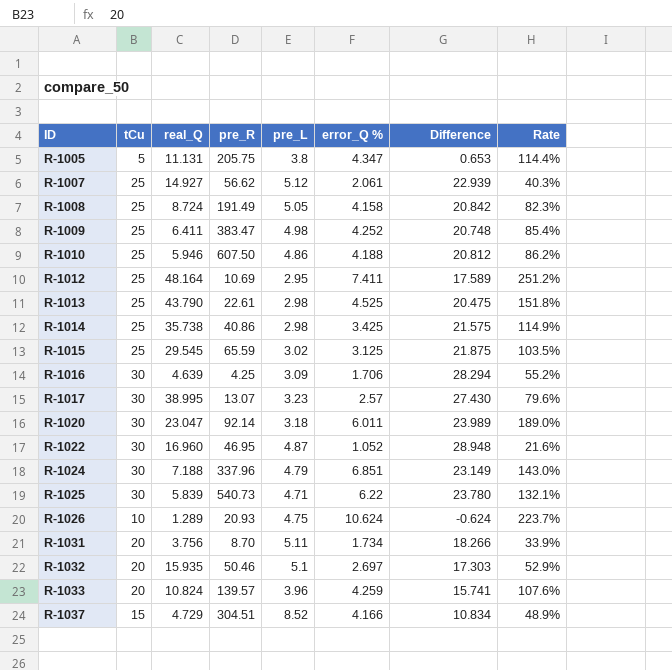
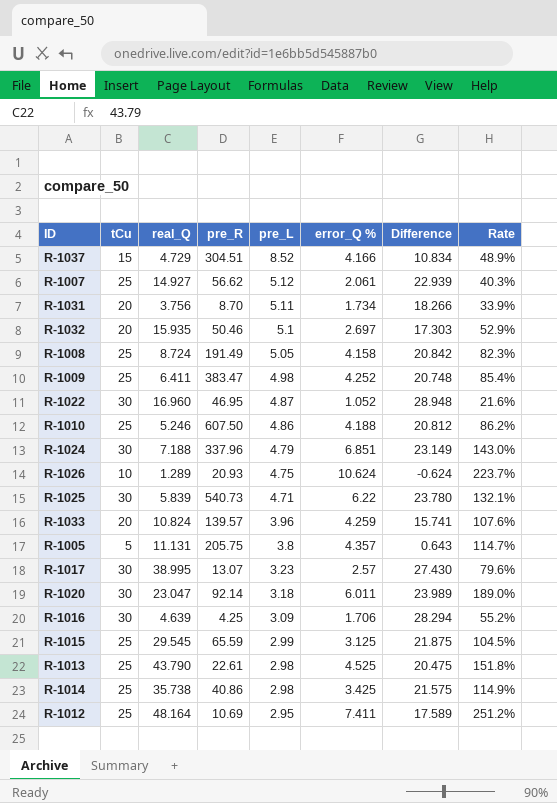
row order: ID ascending -> pre_L descending
R-1010 | real_Q: 5.946 -> 5.246
R-1005 | error_Q %: 4.347 -> 4.357
R-1005 | Difference: 0.653 -> 0.643
R-1005 | Rate: 114.4% -> 114.7%
R-1015 | pre_L: 3.02 -> 2.99
R-1015 | Rate: 103.5% -> 104.5%

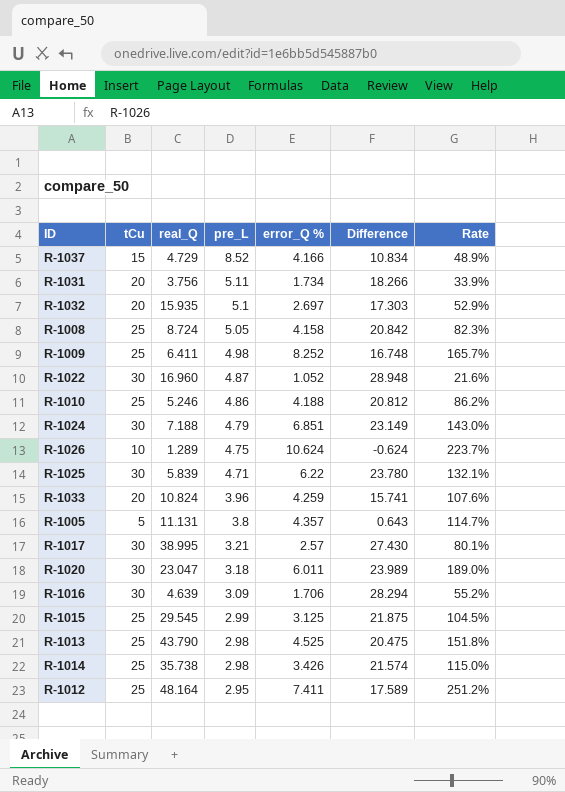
column pre_R | position: 4 -> none
row R-1007: 25 | 14.927 | 56.62 | 5.12 | 2.061 | 22.939 | 40.3% -> none
R-1009 | error_Q %: 4.252 -> 8.252
R-1009 | Difference: 20.748 -> 16.748
R-1009 | Rate: 85.4% -> 165.7%
R-1017 | pre_L: 3.23 -> 3.21
R-1017 | Rate: 79.6% -> 80.1%
R-1014 | error_Q %: 3.425 -> 3.426
R-1014 | Difference: 21.575 -> 21.574
R-1014 | Rate: 114.9% -> 115.0%

